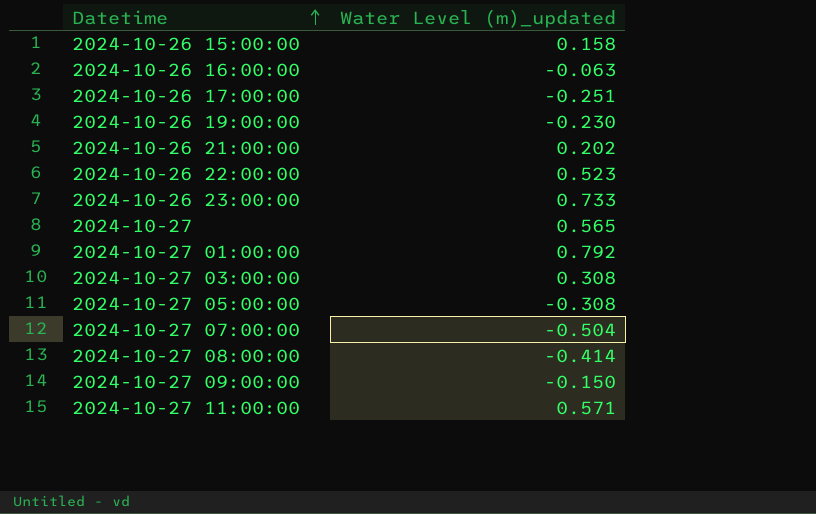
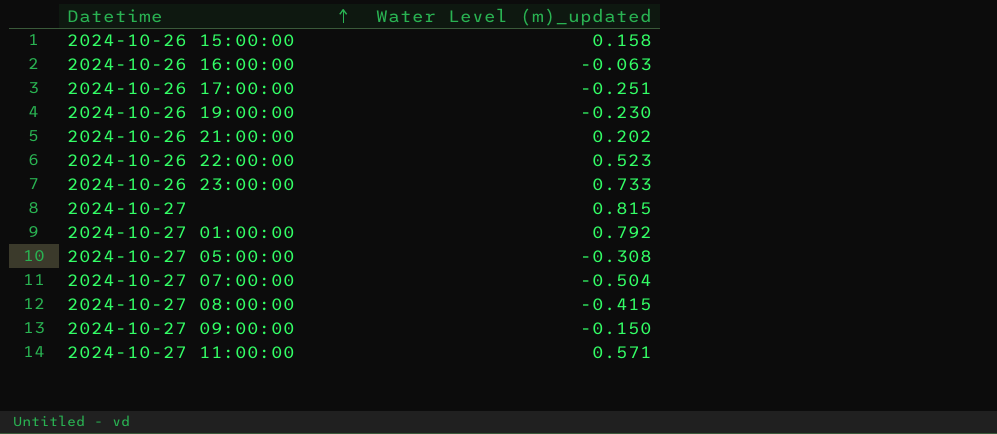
row 2024-10-27 03:00:00: 0.308 -> none
2024-10-27 | Water Level (m)_updated: 0.565 -> 0.815
2024-10-27 08:00:00 | Water Level (m)_updated: -0.414 -> -0.415

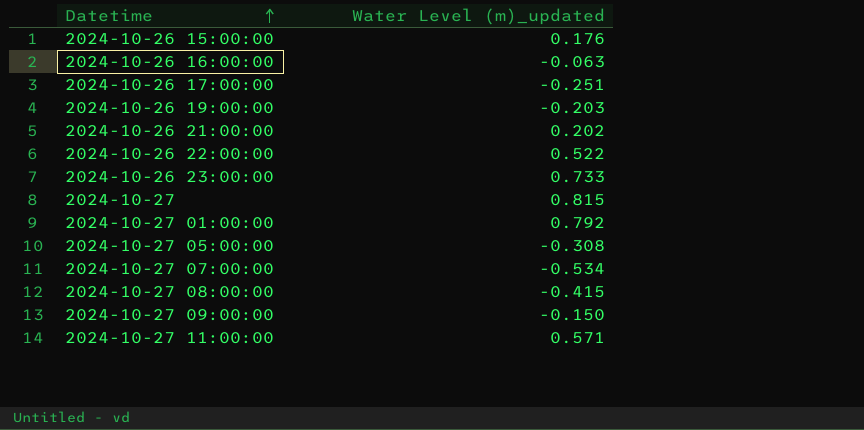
2024-10-26 15:00:00 | Water Level (m)_updated: 0.158 -> 0.176
2024-10-26 19:00:00 | Water Level (m)_updated: -0.230 -> -0.203
2024-10-26 22:00:00 | Water Level (m)_updated: 0.523 -> 0.522
2024-10-27 07:00:00 | Water Level (m)_updated: -0.504 -> -0.534

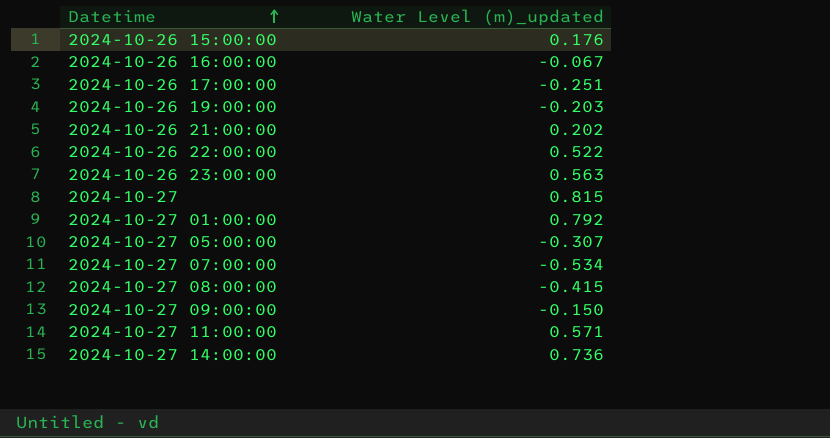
2024-10-26 16:00:00 | Water Level (m)_updated: -0.063 -> -0.067
2024-10-26 23:00:00 | Water Level (m)_updated: 0.733 -> 0.563
2024-10-27 05:00:00 | Water Level (m)_updated: -0.308 -> -0.307
row 2024-10-27 14:00:00: none -> 0.736

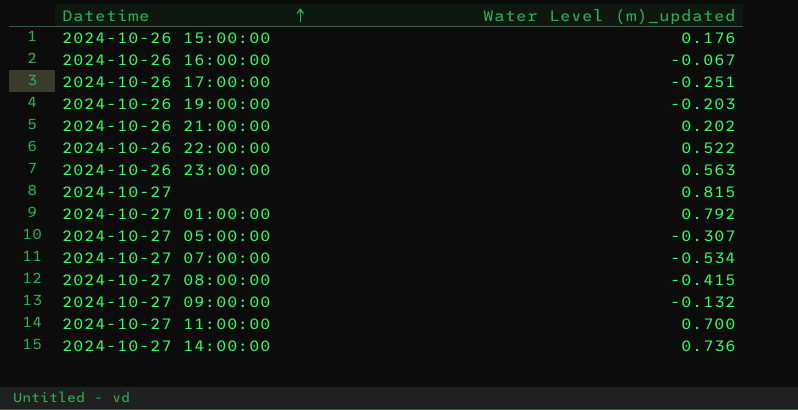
2024-10-27 09:00:00 | Water Level (m)_updated: -0.150 -> -0.132
2024-10-27 11:00:00 | Water Level (m)_updated: 0.571 -> 0.700

